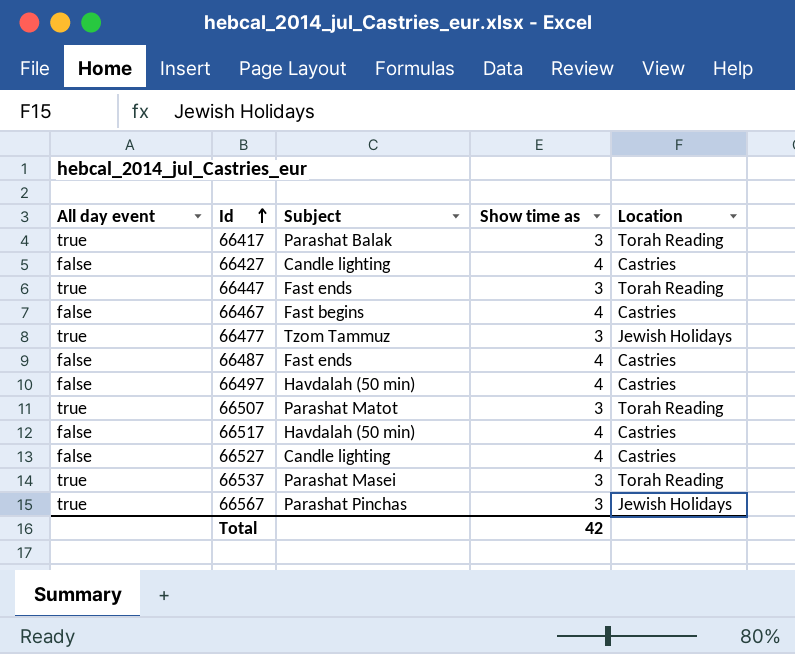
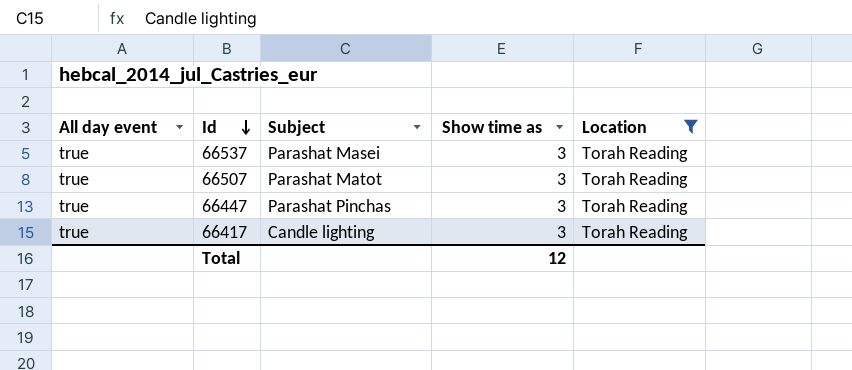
filter: none -> Location = Torah Reading
row order: Id ascending -> Id descending
66447 | Subject: Fast ends -> Parashat Pinchas
66417 | Subject: Parashat Balak -> Candle lighting
Total | Show time as: 42 -> 12

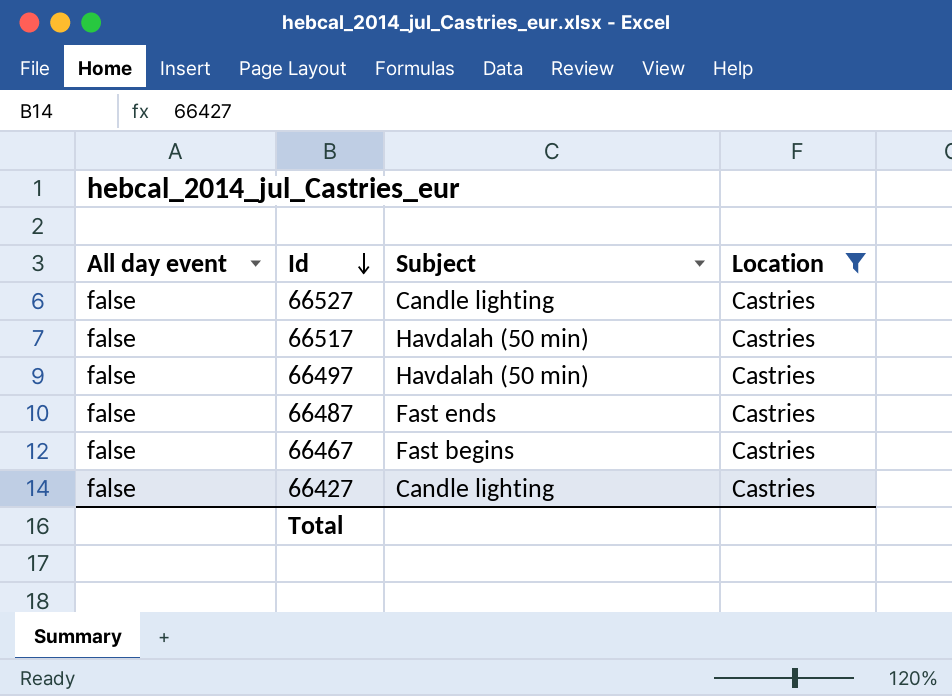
filter: Location = Torah Reading -> Location = Castries
column Show time as | position: 4 -> none

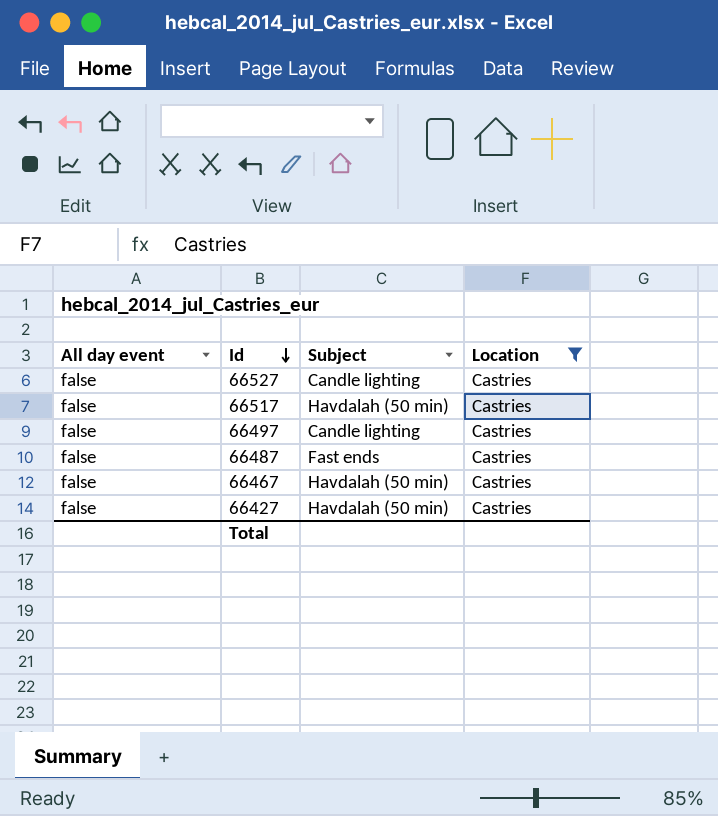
66497 | Subject: Havdalah (50 min) -> Candle lighting
66467 | Subject: Fast begins -> Havdalah (50 min)
66427 | Subject: Candle lighting -> Havdalah (50 min)

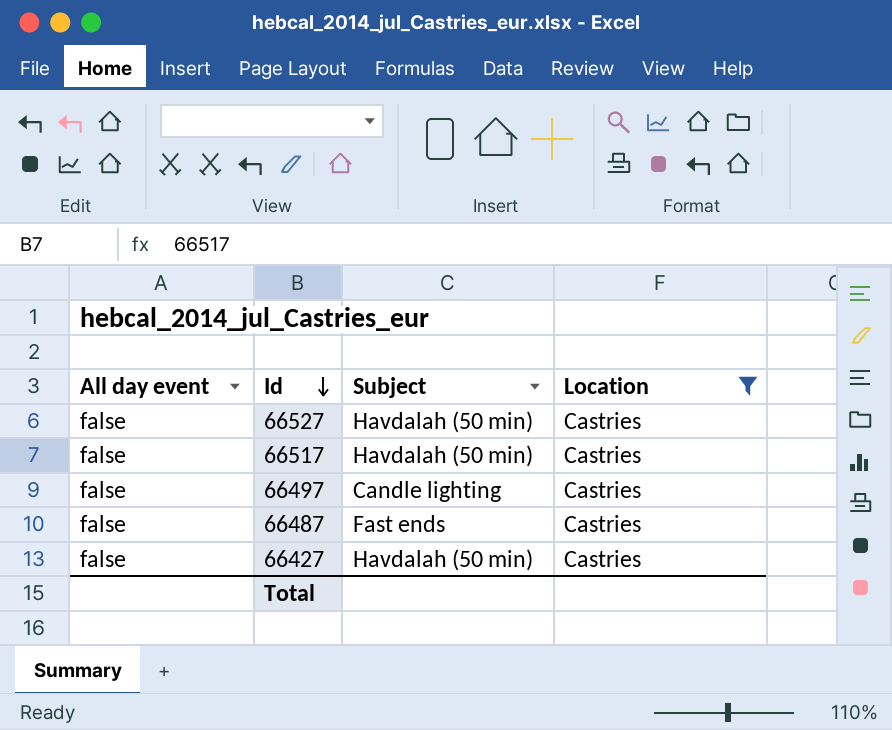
row 66467: false | Havdalah (50 min) | Castries -> none
66527 | Subject: Candle lighting -> Havdalah (50 min)

